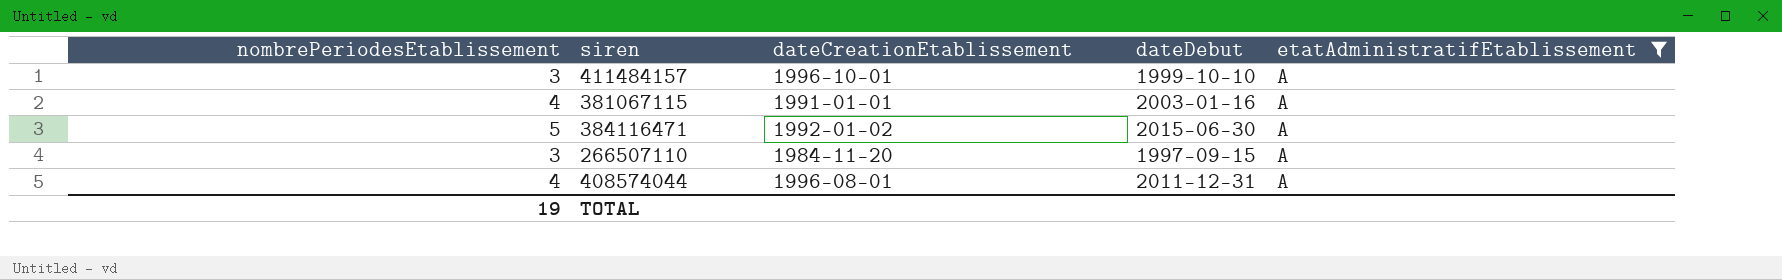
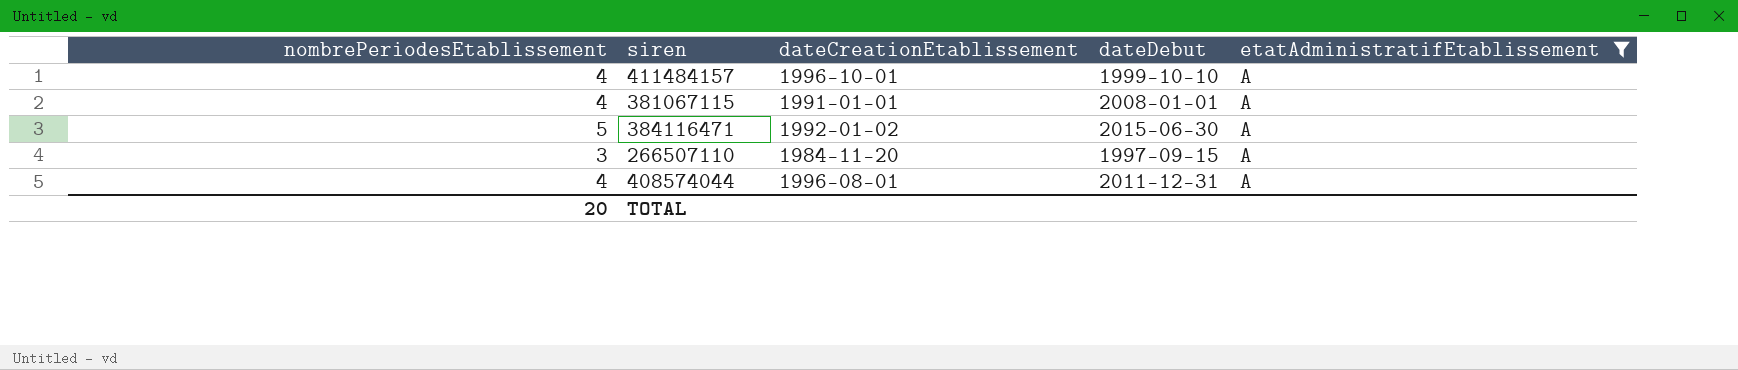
411484157 | nombrePeriodesEtablissement: 3 -> 4
381067115 | dateDebut: 2003-01-16 -> 2008-01-01
TOTAL | nombrePeriodesEtablissement: 19 -> 20

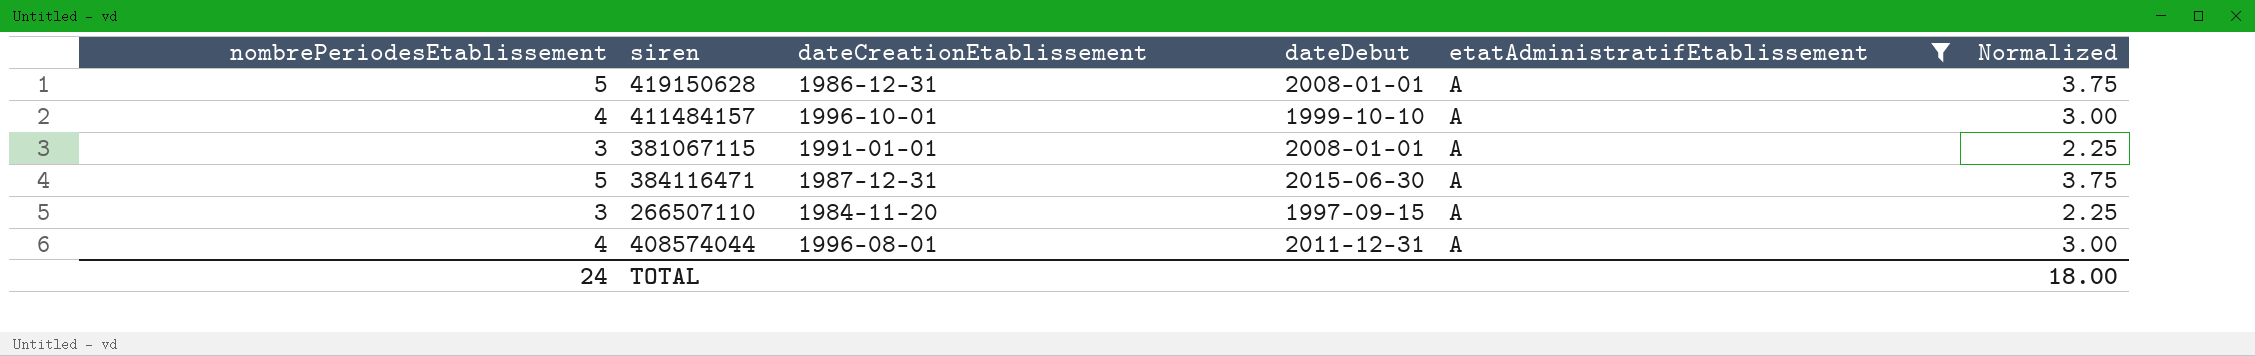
column Normalized | formula: none -> [nombrePeriodesEtablissement] * 0.75
row 419150628: none -> 5 | 1986-12-31 | 2008-01-01 | A | 3.75
381067115 | nombrePeriodesEtablissement: 4 -> 3
384116471 | dateCreationEtablissement: 1992-01-02 -> 1987-12-31
TOTAL | nombrePeriodesEtablissement: 20 -> 24

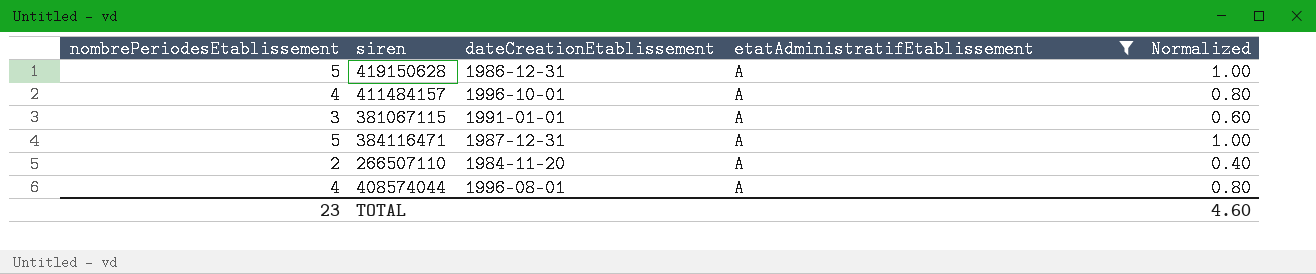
column dateDebut | position: 4 -> none
column Normalized | formula: [nombrePeriodesEtablissement] * 0.75 -> [nombrePeriodesEtablissement] * 0.2
266507110 | nombrePeriodesEtablissement: 3 -> 2
TOTAL | nombrePeriodesEtablissement: 24 -> 23
TOTAL | Normalized: 18.00 -> 4.60

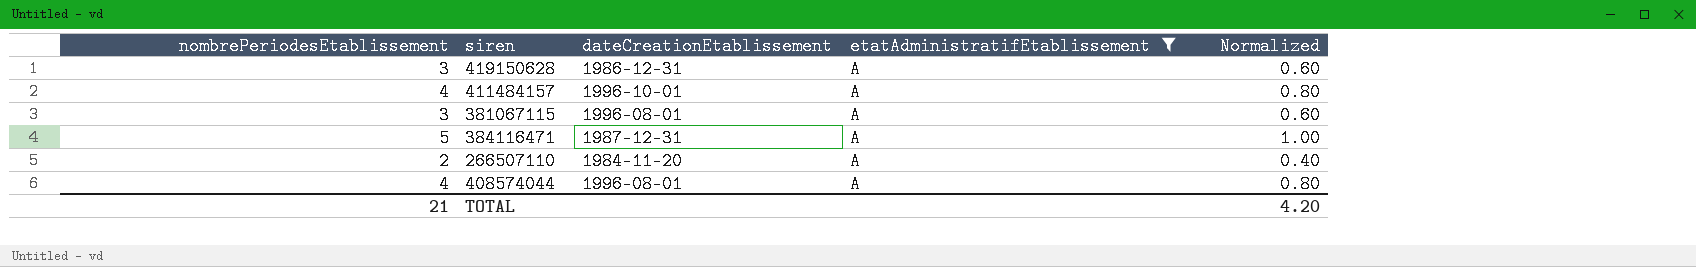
419150628 | nombrePeriodesEtablissement: 5 -> 3
419150628 | Normalized: 1.00 -> 0.60
381067115 | dateCreationEtablissement: 1991-01-01 -> 1996-08-01
TOTAL | nombrePeriodesEtablissement: 23 -> 21
TOTAL | Normalized: 4.60 -> 4.20

